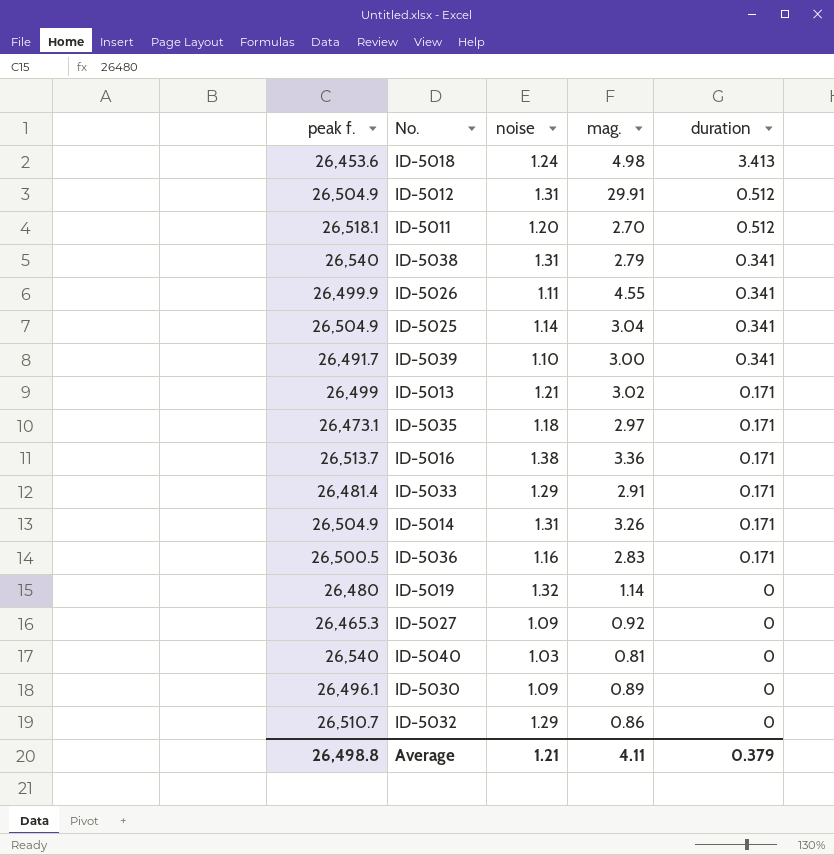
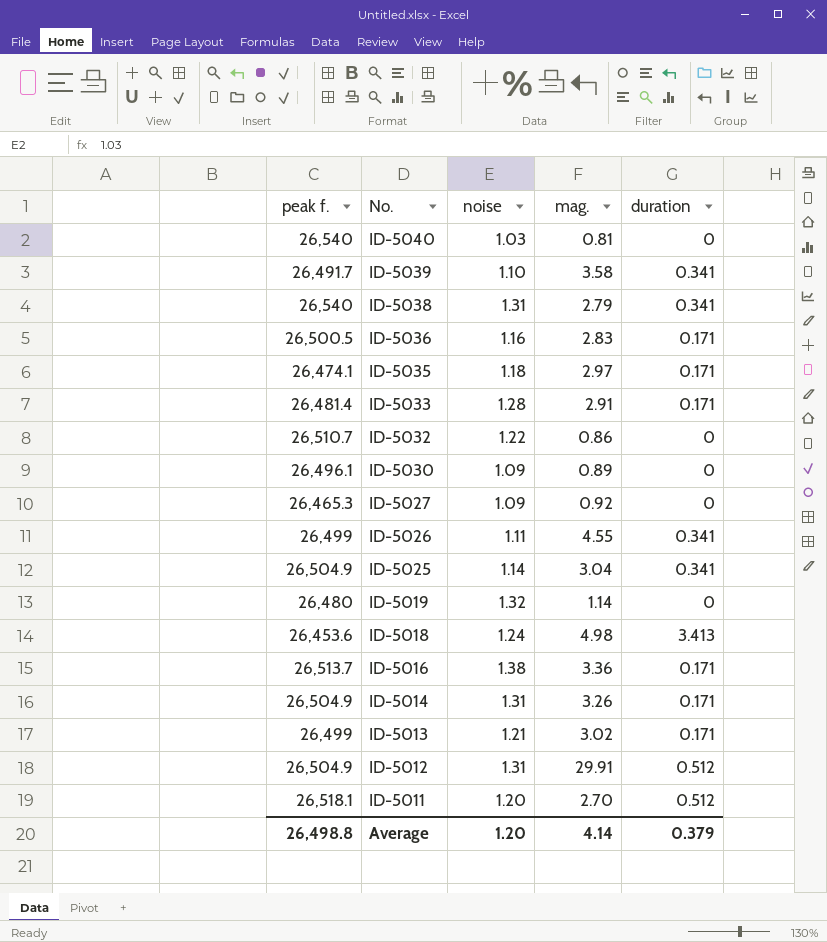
row order: duration descending -> No. descending
ID-5039 | mag.: 3.00 -> 3.58
ID-5035 | peak f.: 26,473.1 -> 26,474.1
ID-5033 | noise: 1.29 -> 1.28
ID-5032 | noise: 1.29 -> 1.22
ID-5026 | peak f.: 26,499.9 -> 26,499
Average | noise: 1.21 -> 1.20
Average | mag.: 4.11 -> 4.14

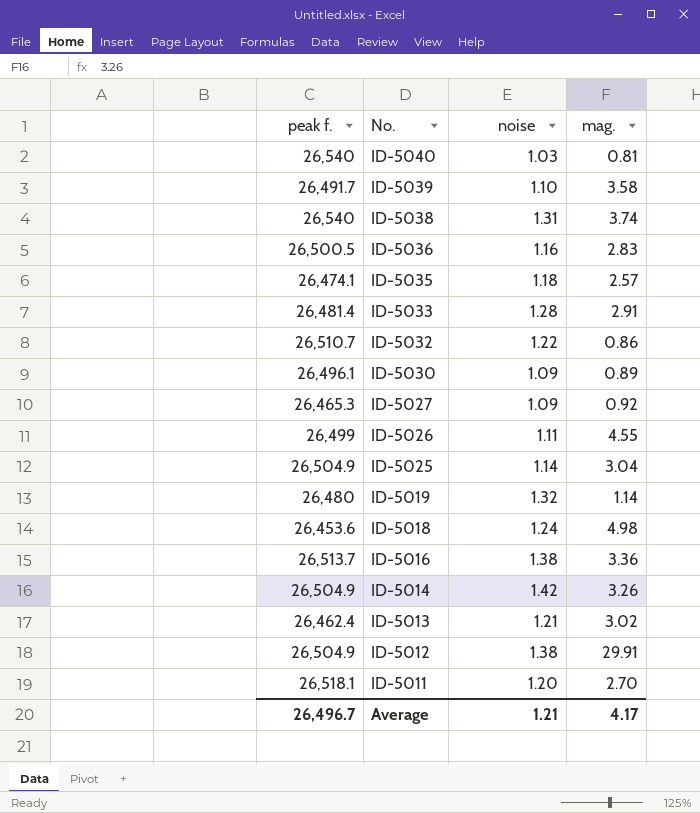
column duration | position: 5 -> none
ID-5038 | mag.: 2.79 -> 3.74
ID-5035 | mag.: 2.97 -> 2.57
ID-5014 | noise: 1.31 -> 1.42
ID-5013 | peak f.: 26,499 -> 26,462.4
ID-5012 | noise: 1.31 -> 1.38
Average | peak f.: 26,498.8 -> 26,496.7
Average | noise: 1.20 -> 1.21
Average | mag.: 4.14 -> 4.17

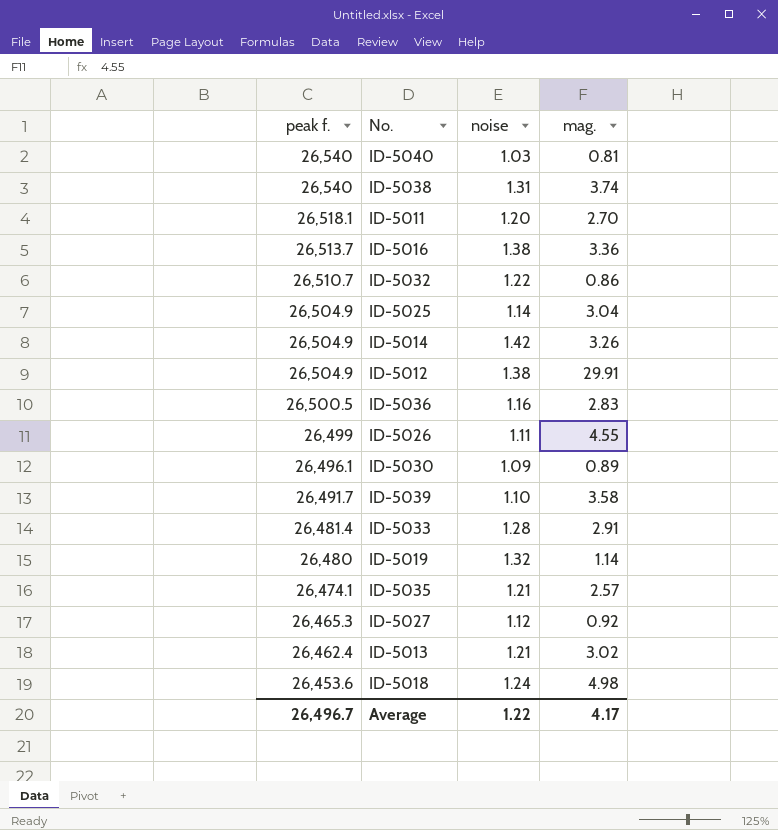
row order: No. descending -> peak f. descending
ID-5035 | noise: 1.18 -> 1.21
ID-5027 | noise: 1.09 -> 1.12
Average | noise: 1.21 -> 1.22

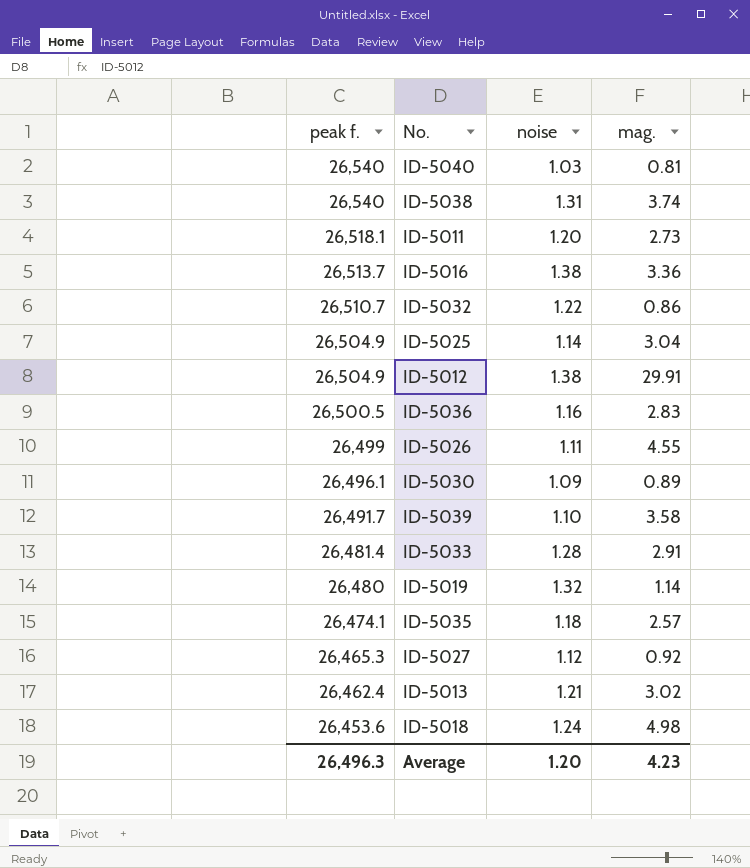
row ID-5014: 26,504.9 | 1.42 | 3.26 -> none
ID-5011 | mag.: 2.70 -> 2.73
ID-5035 | noise: 1.21 -> 1.18
Average | peak f.: 26,496.7 -> 26,496.3
Average | noise: 1.22 -> 1.20
Average | mag.: 4.17 -> 4.23

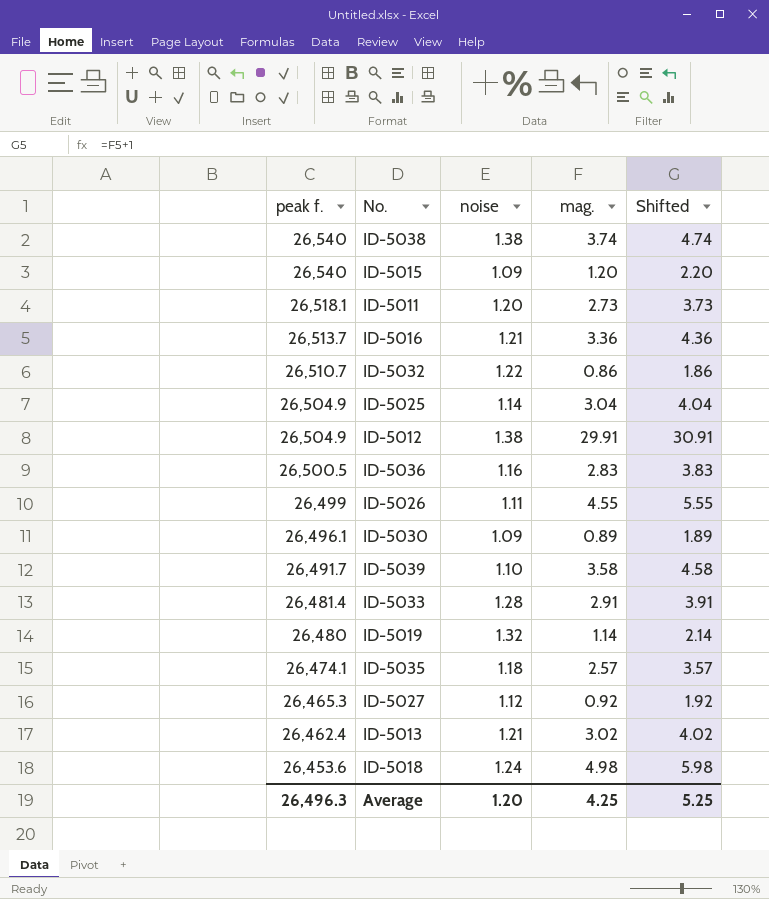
column Shifted | formula: none -> [mag.] + 1
row ID-5040: 26,540 | 1.03 | 0.81 -> none
ID-5038 | noise: 1.31 -> 1.38
row ID-5015: none -> 26,540 | 1.09 | 1.20 | 2.20
ID-5016 | noise: 1.38 -> 1.21
Average | mag.: 4.23 -> 4.25

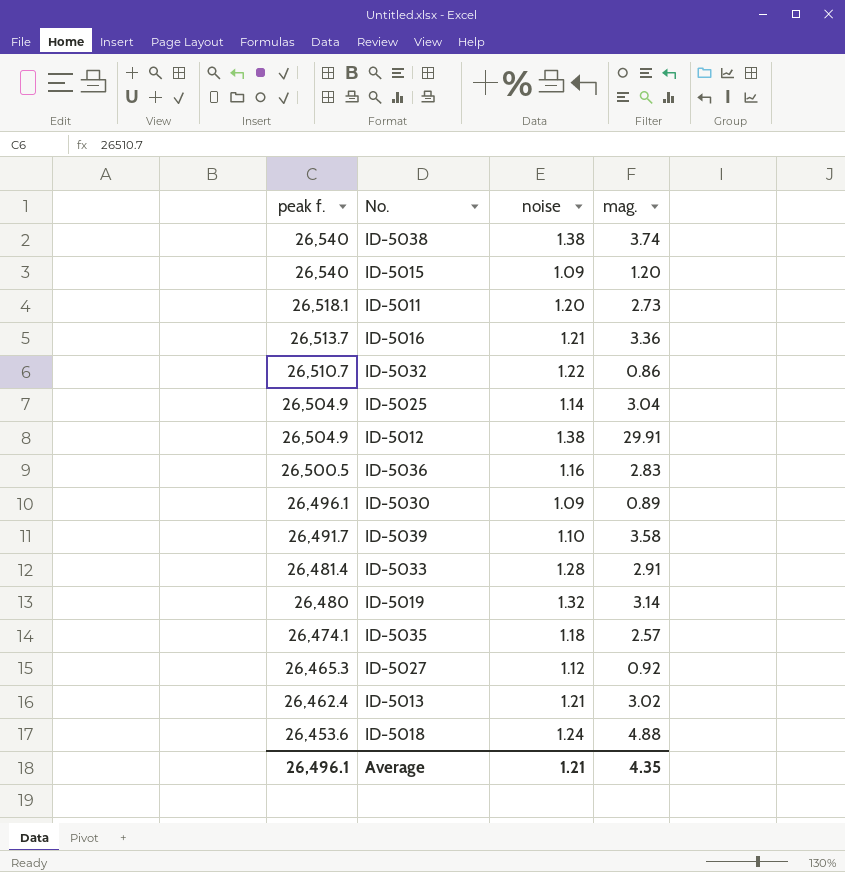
column Shifted | formula: [mag.] + 1 -> none
row ID-5026: 26,499 | 1.11 | 4.55 | 5.55 -> none
ID-5019 | mag.: 1.14 -> 3.14
ID-5018 | mag.: 4.98 -> 4.88
Average | peak f.: 26,496.3 -> 26,496.1
Average | noise: 1.20 -> 1.21
Average | mag.: 4.25 -> 4.35

